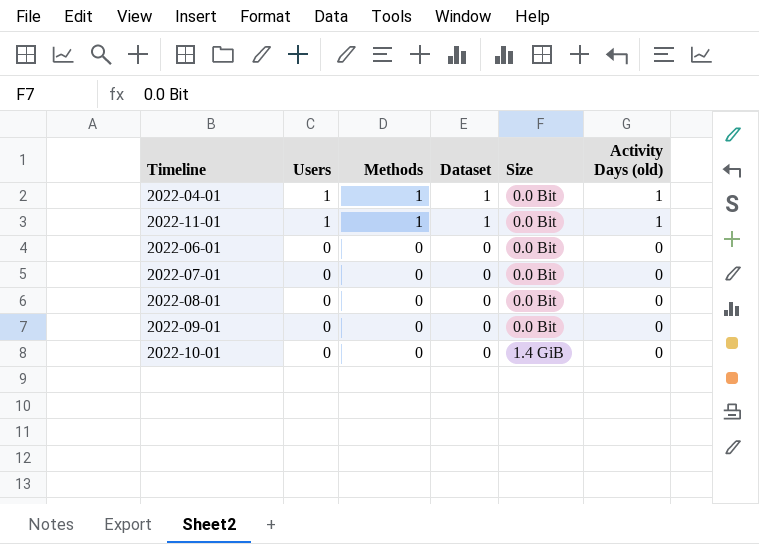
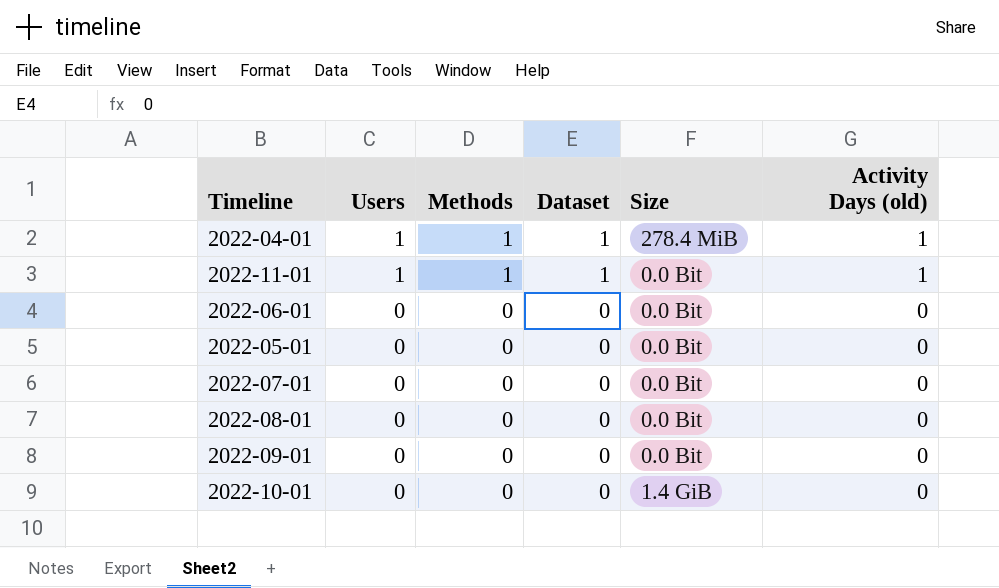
2022-04-01 | Size: 0.0 Bit -> 278.4 MiB
row 2022-05-01: none -> 0 | 0 | 0 | 0.0 Bit | 0

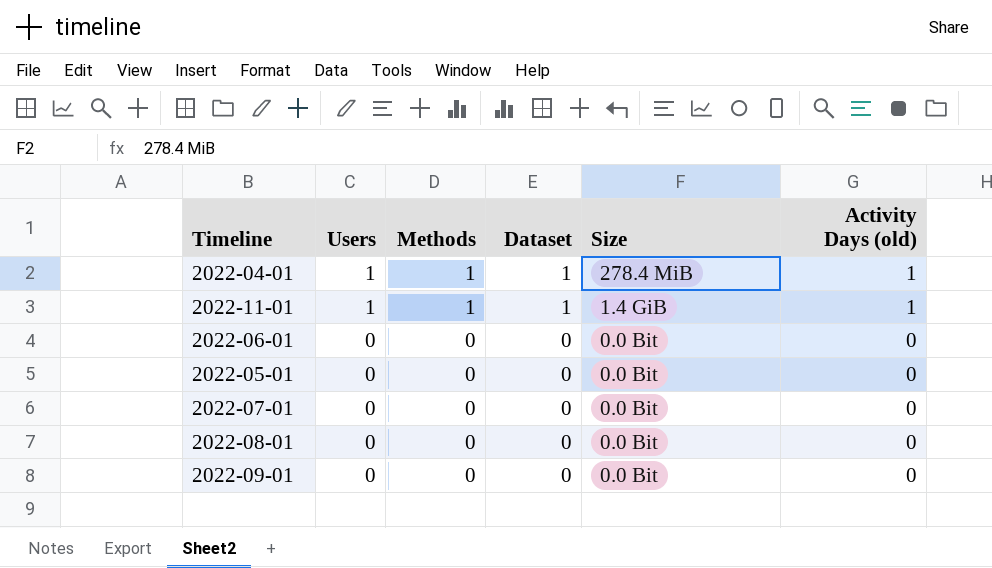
row 2022-10-01: 0 | 0 | 0 | 1.4 GiB | 0 -> none
2022-11-01 | Size: 0.0 Bit -> 1.4 GiB

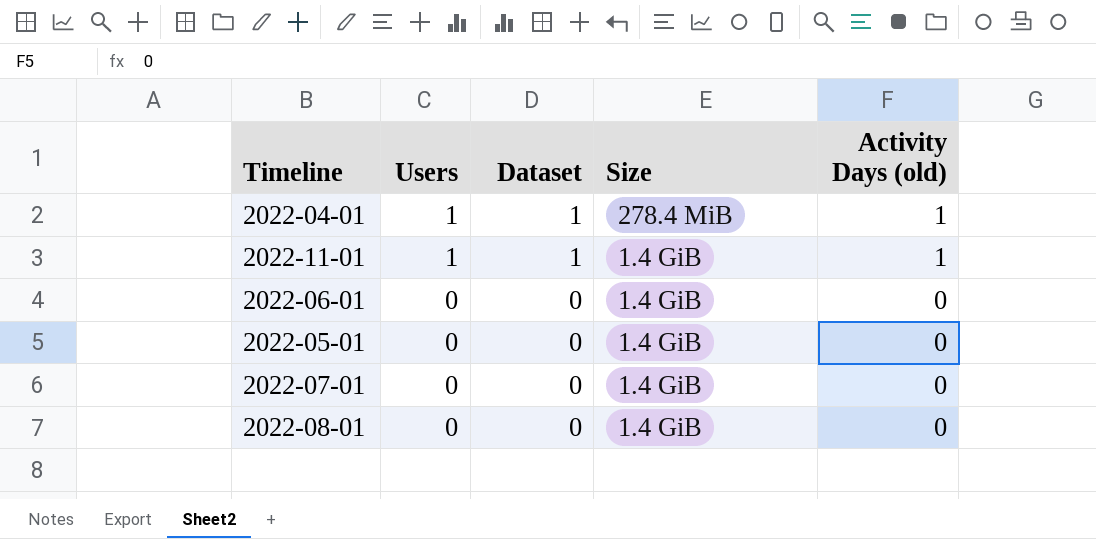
column Methods | position: 3 -> none
row 2022-09-01: 0 | 0 | 0 | 0.0 Bit | 0 -> none
2022-06-01 | Size: 0.0 Bit -> 1.4 GiB
2022-05-01 | Size: 0.0 Bit -> 1.4 GiB
2022-07-01 | Size: 0.0 Bit -> 1.4 GiB
2022-08-01 | Size: 0.0 Bit -> 1.4 GiB

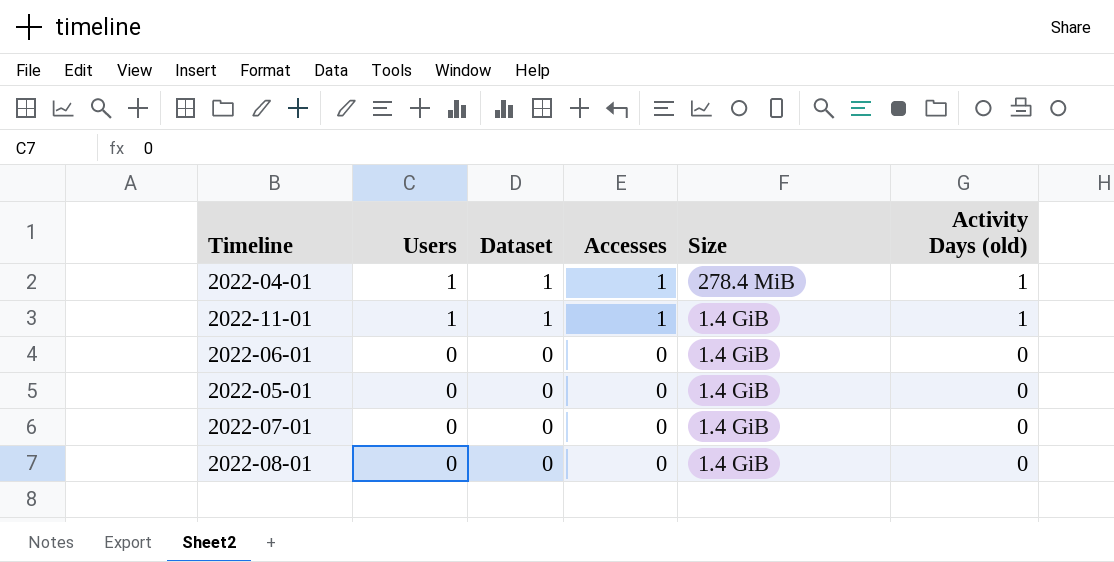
column Accesses | position: none -> 4

